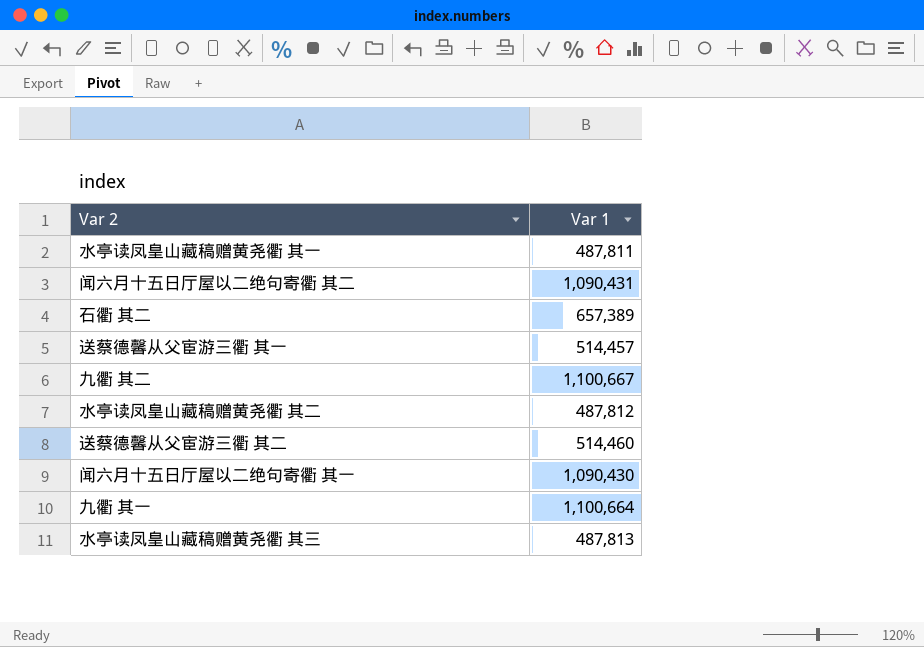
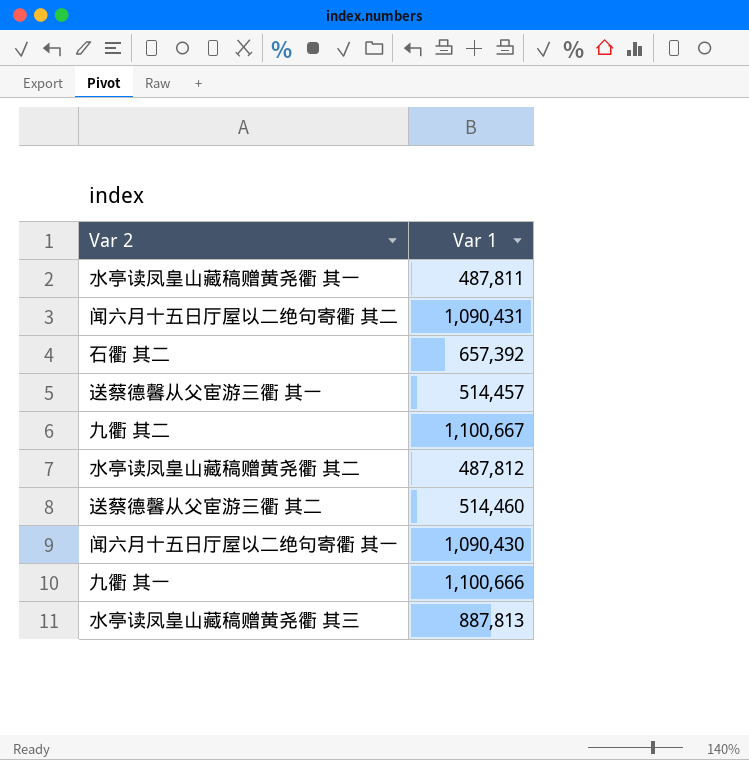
石衢 其二 | Var 1: 657,389 -> 657,392
九衢 其一 | Var 1: 1,100,664 -> 1,100,666
水亭读凤皇山藏稿赠黄尧衢 其三 | Var 1: 487,813 -> 887,813

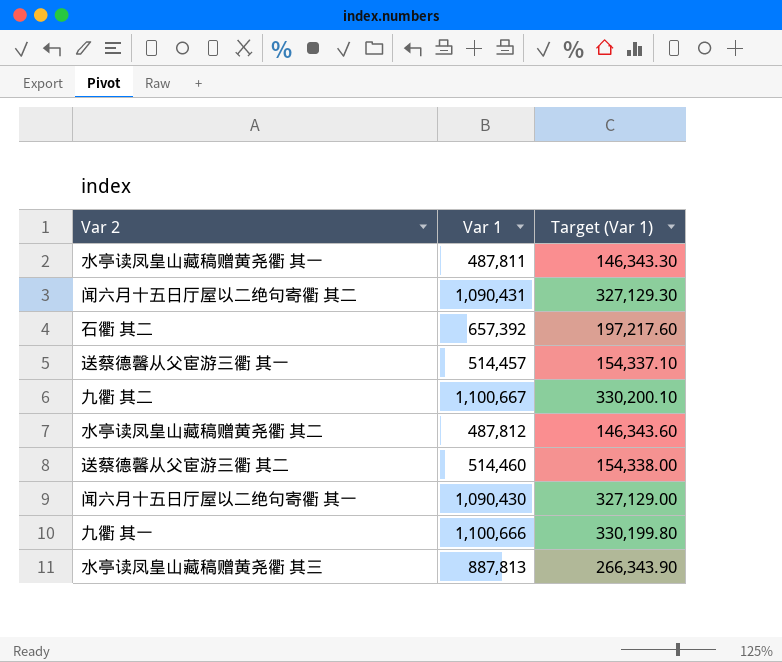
column Target (Var 1) | formula: none -> [Var 1] * 0.3

